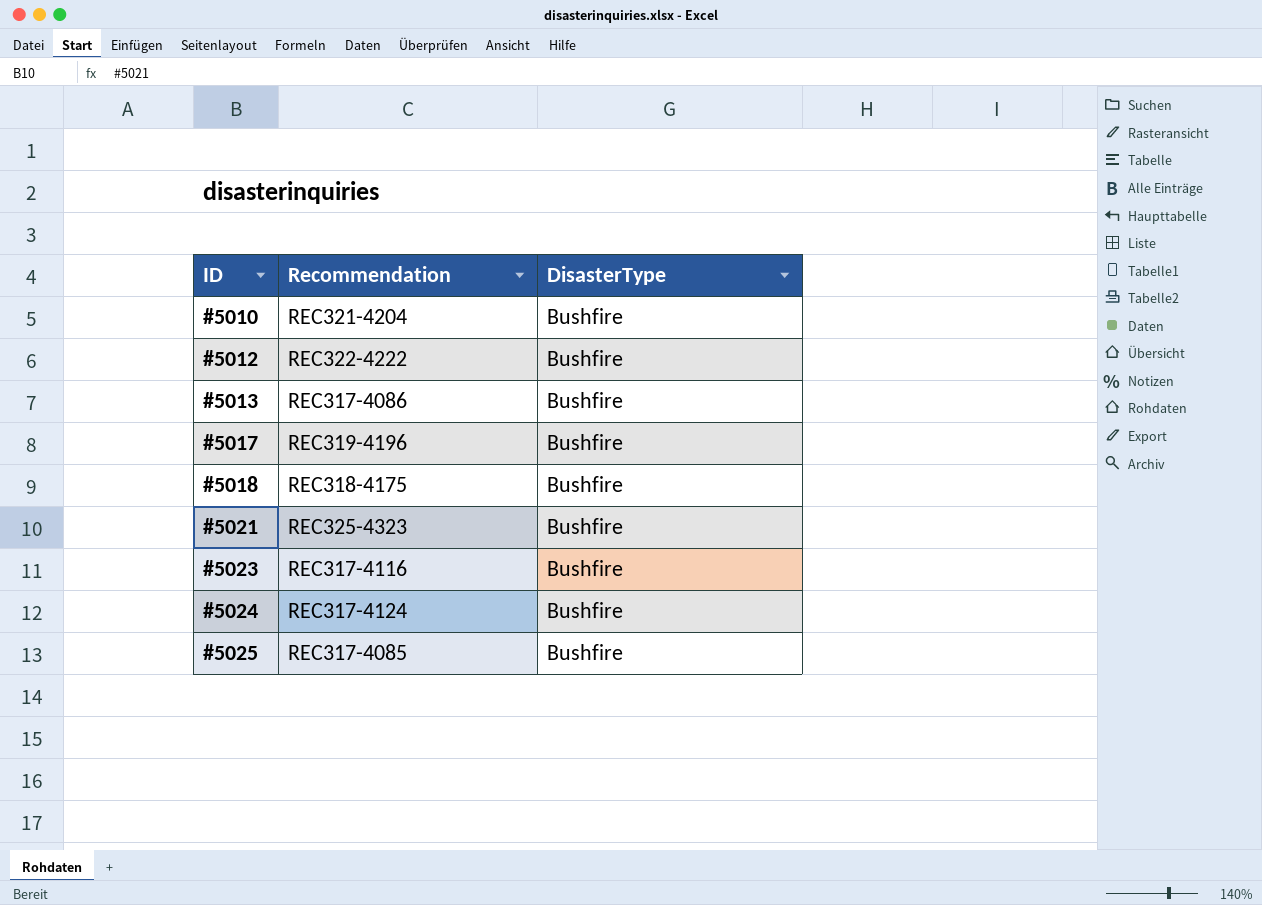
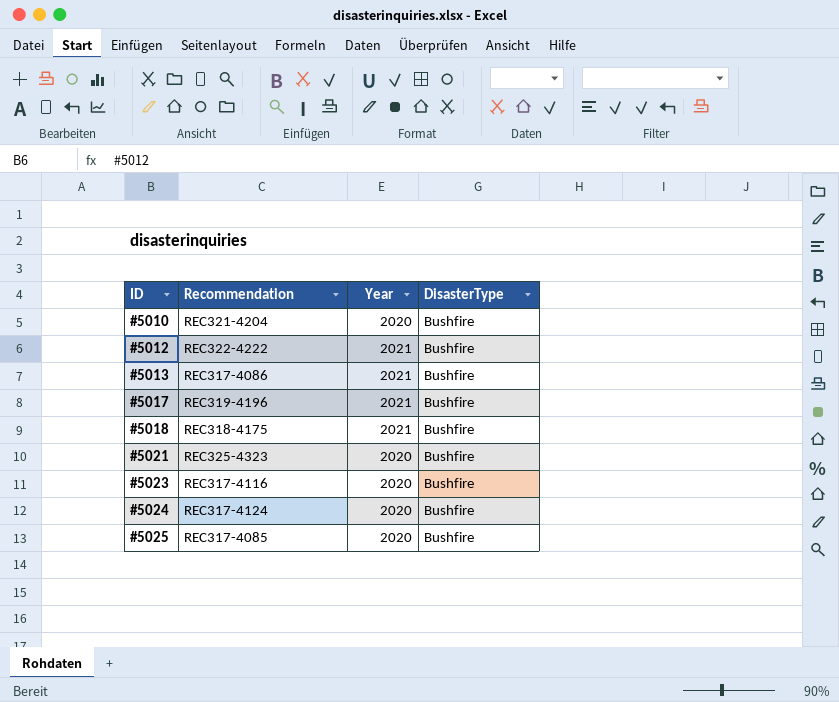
column Year | position: none -> 3

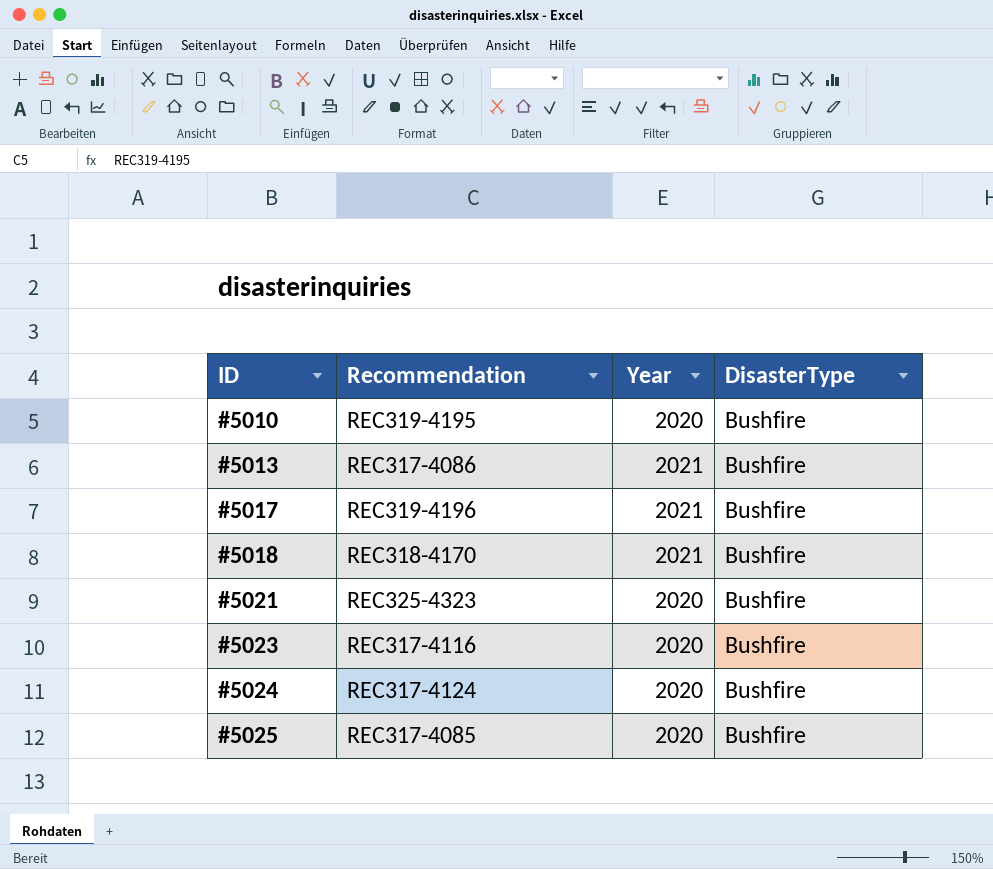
row #5012: REC322-4222 | 2021 | Bushfire -> none
#5010 | Recommendation: REC321-4204 -> REC319-4195
#5018 | Recommendation: REC318-4175 -> REC318-4170

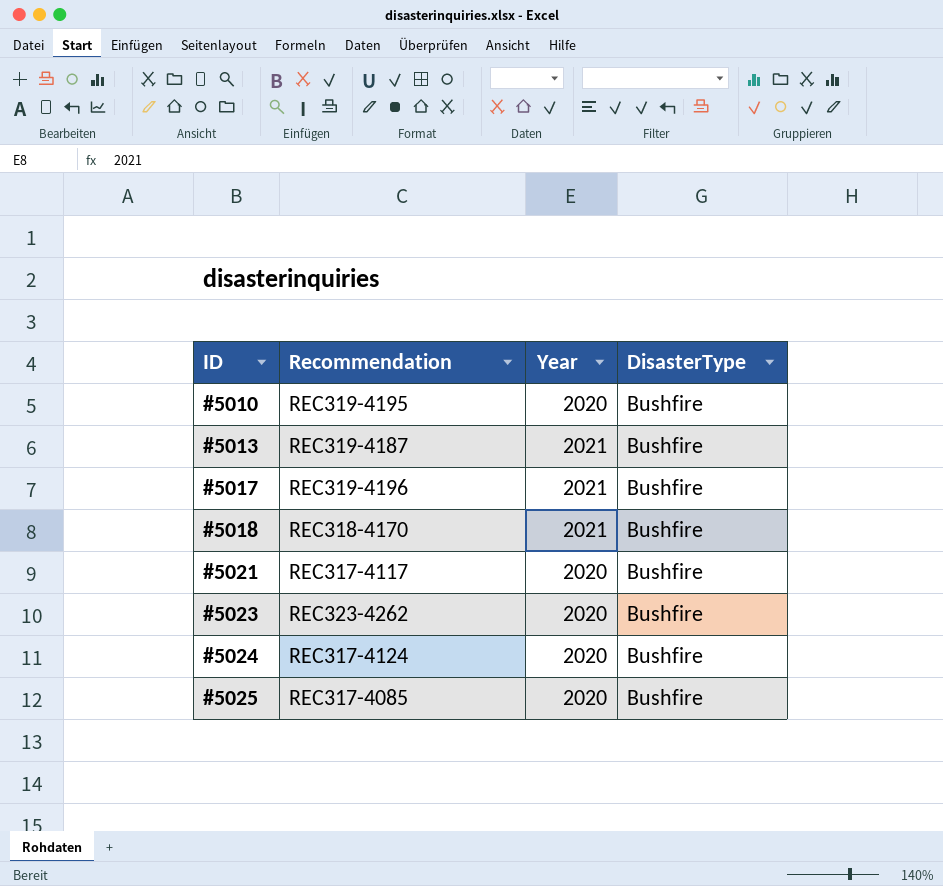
#5013 | Recommendation: REC317-4086 -> REC319-4187
#5021 | Recommendation: REC325-4323 -> REC317-4117
#5023 | Recommendation: REC317-4116 -> REC323-4262

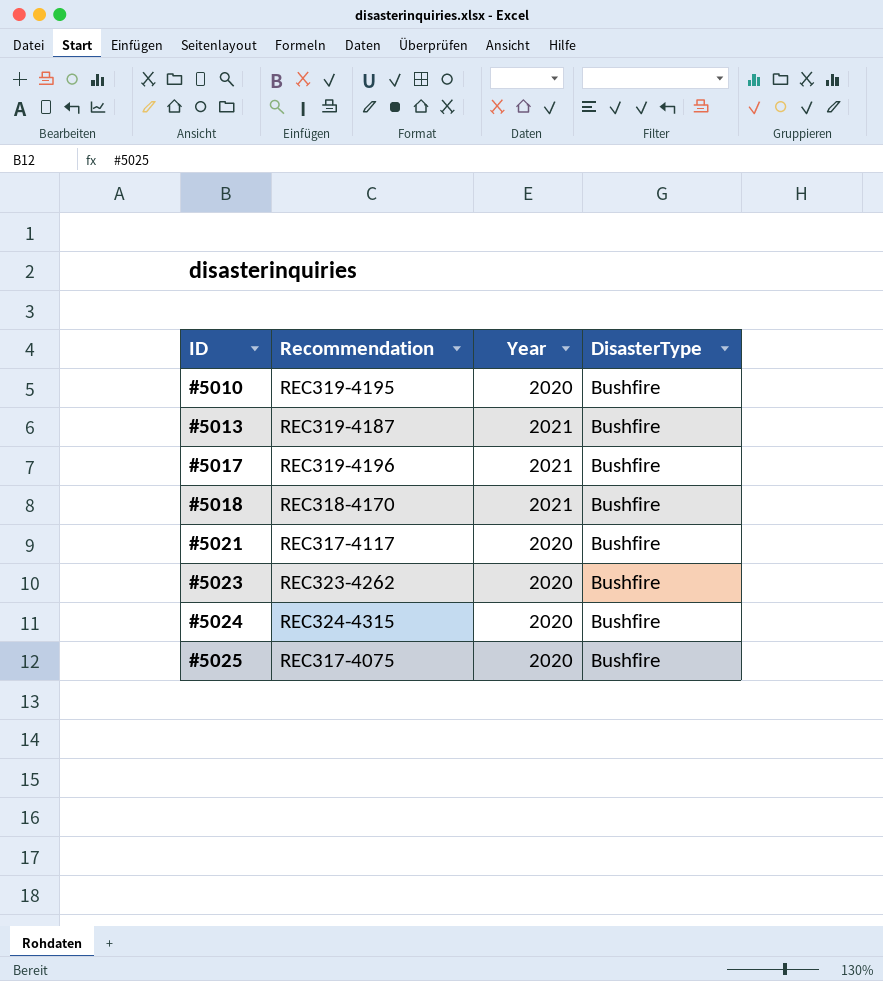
#5024 | Recommendation: REC317-4124 -> REC324-4315
#5025 | Recommendation: REC317-4085 -> REC317-4075

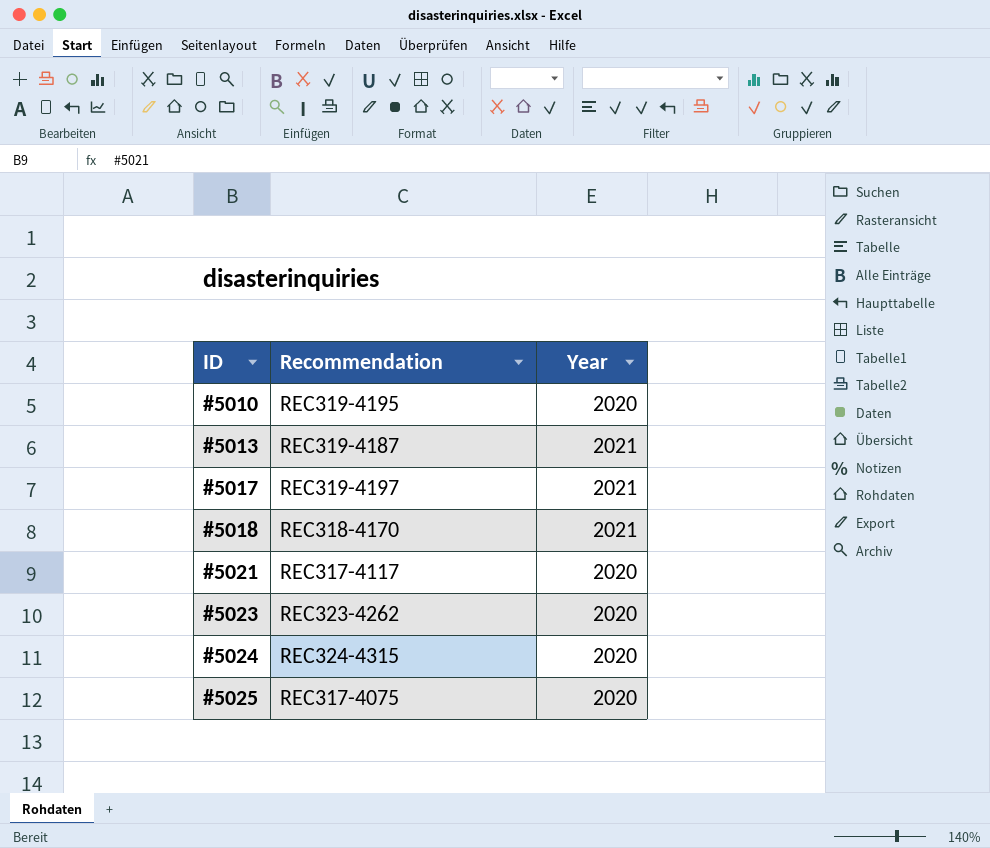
column DisasterType | position: 4 -> none
#5017 | Recommendation: REC319-4196 -> REC319-4197

